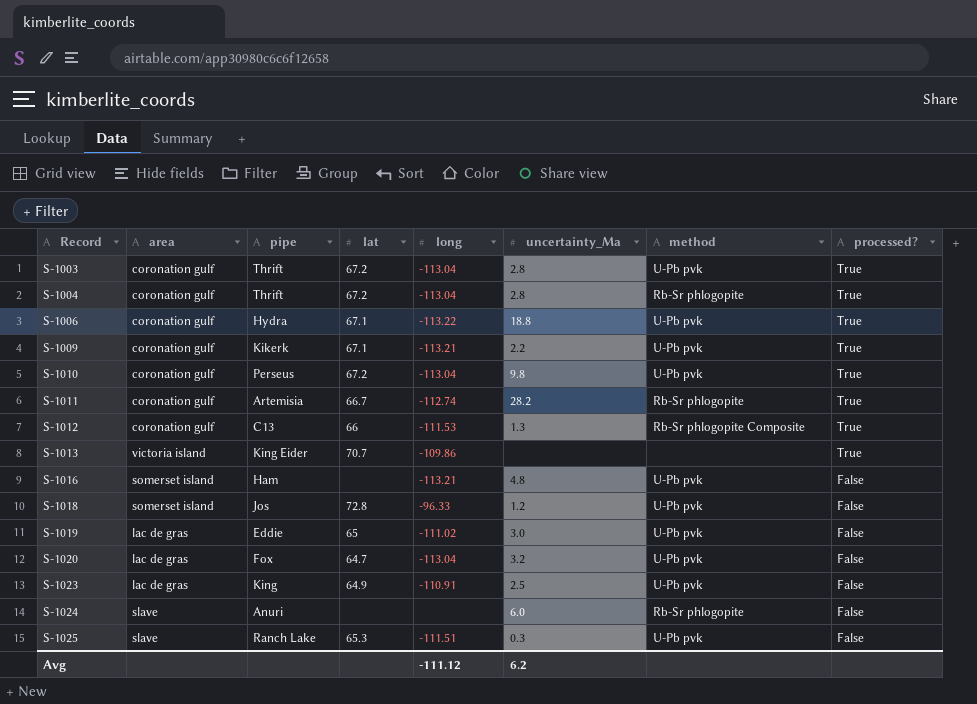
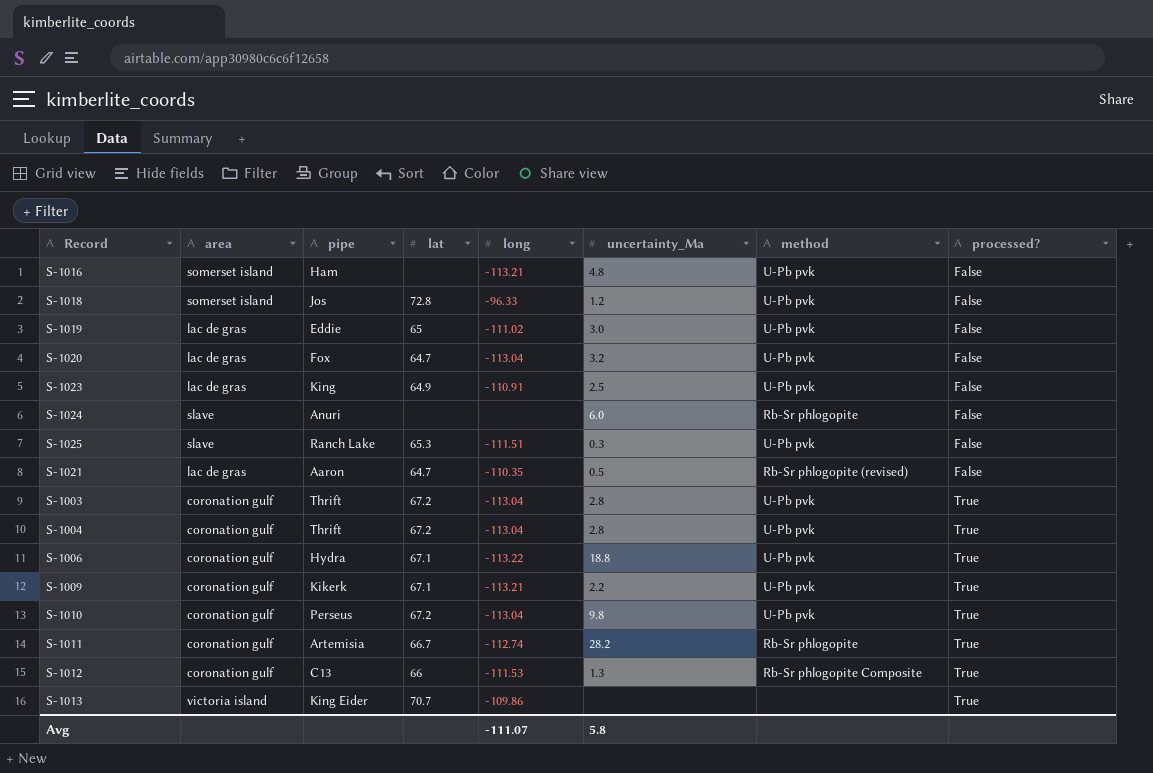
row order: Record ascending -> processed? ascending
row S-1021: none -> lac de gras | Aaron | 64.7 | -110.35 | 0.5 | Rb-Sr phlogopite (revised) | False
S-1004 | method: Rb-Sr phlogopite -> U-Pb pvk
Avg | long: -111.12 -> -111.07
Avg | uncertainty_Ma: 6.2 -> 5.8

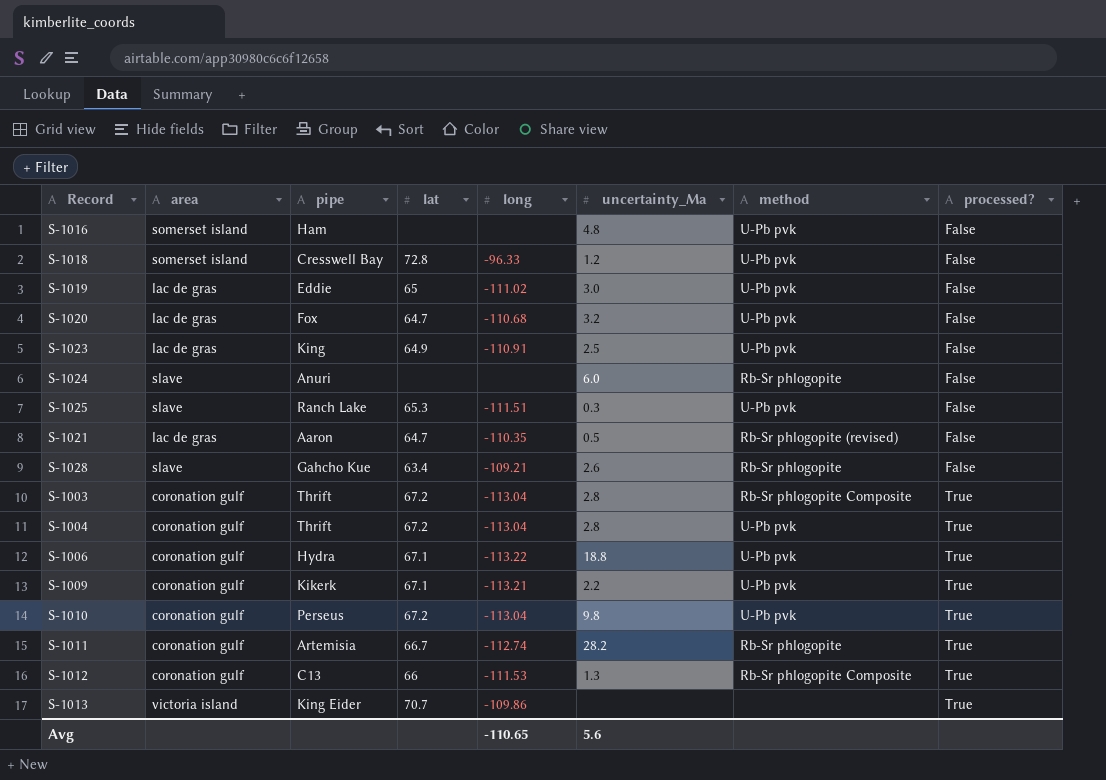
S-1016 | long: -113.21 -> none
S-1018 | pipe: Jos -> Cresswell Bay
S-1020 | long: -113.04 -> -110.68
row S-1028: none -> slave | Gahcho Kue | 63.4 | -109.21 | 2.6 | Rb-Sr phlogopite | False
S-1003 | method: U-Pb pvk -> Rb-Sr phlogopite Composite
Avg | long: -111.07 -> -110.65
Avg | uncertainty_Ma: 5.8 -> 5.6

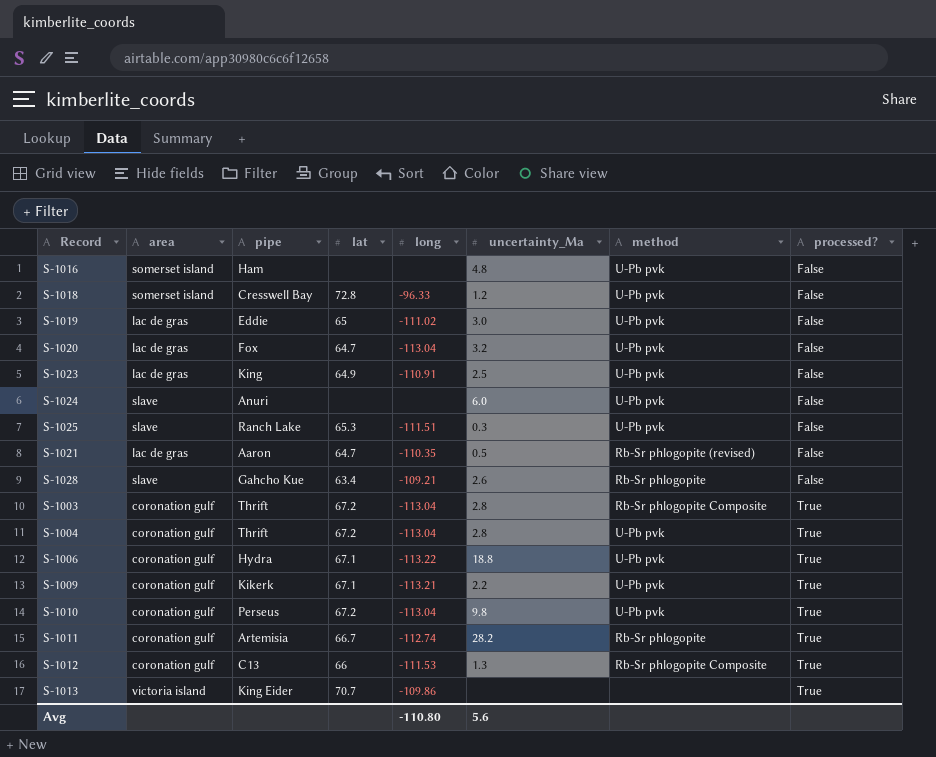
S-1020 | long: -110.68 -> -113.04
S-1024 | method: Rb-Sr phlogopite -> U-Pb pvk
Avg | long: -110.65 -> -110.80

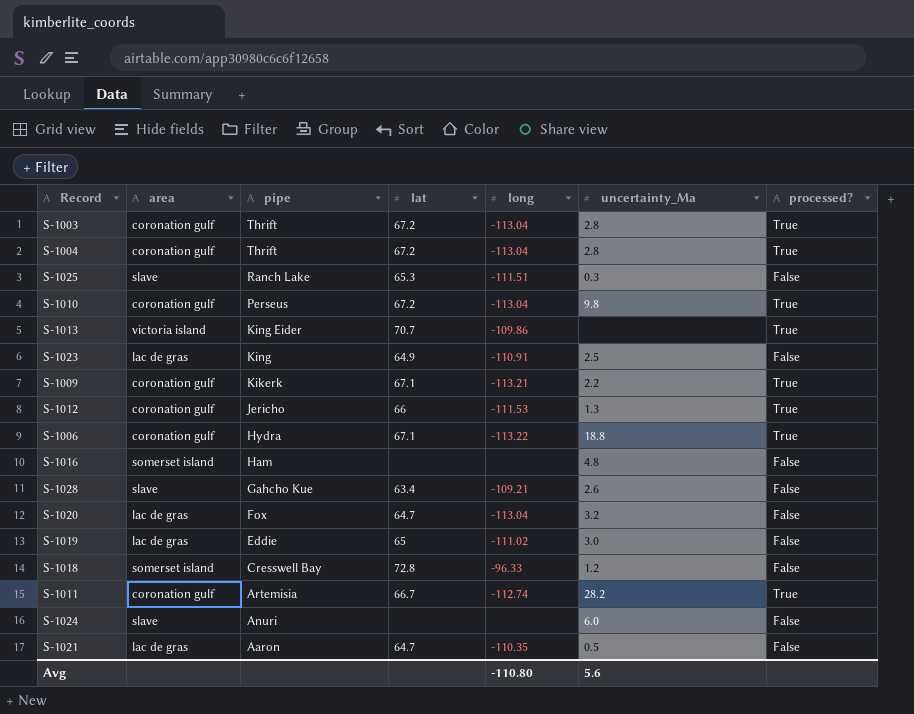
row order: processed? ascending -> pipe descending
column method | position: 7 -> none
S-1012 | pipe: C13 -> Jericho

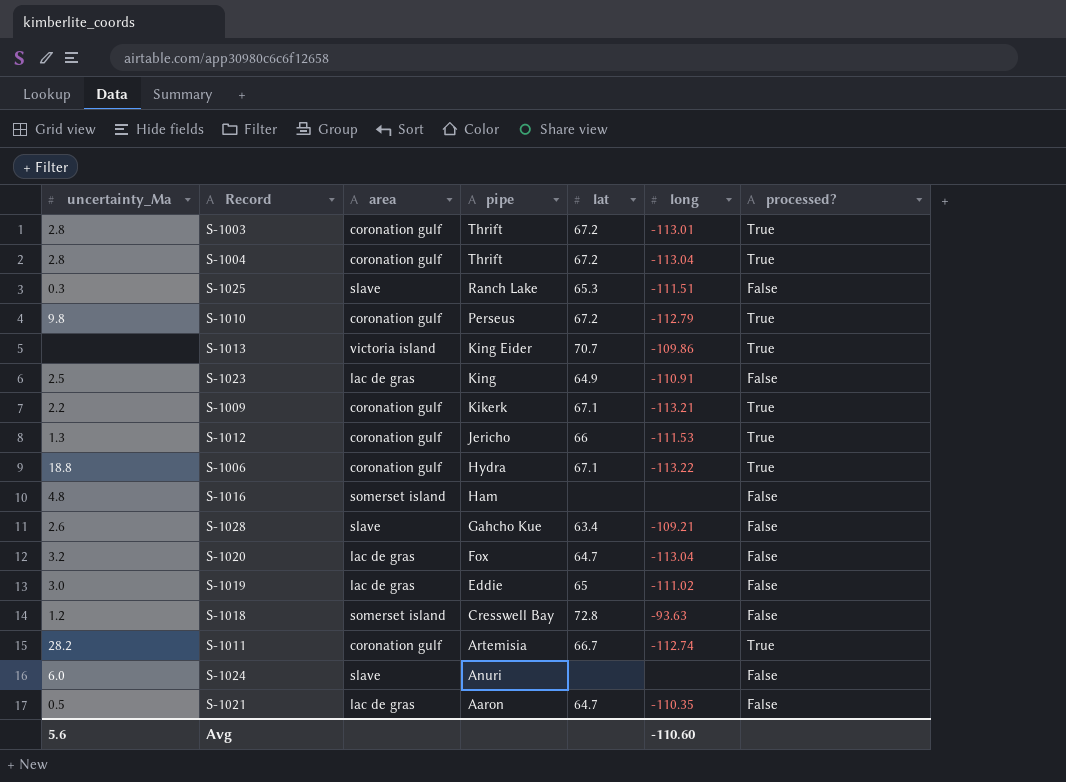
column uncertainty_Ma | position: 6 -> 1
S-1003 | long: -113.04 -> -113.01
S-1010 | long: -113.04 -> -112.79
S-1018 | long: -96.33 -> -93.63
Avg | long: -110.80 -> -110.60

